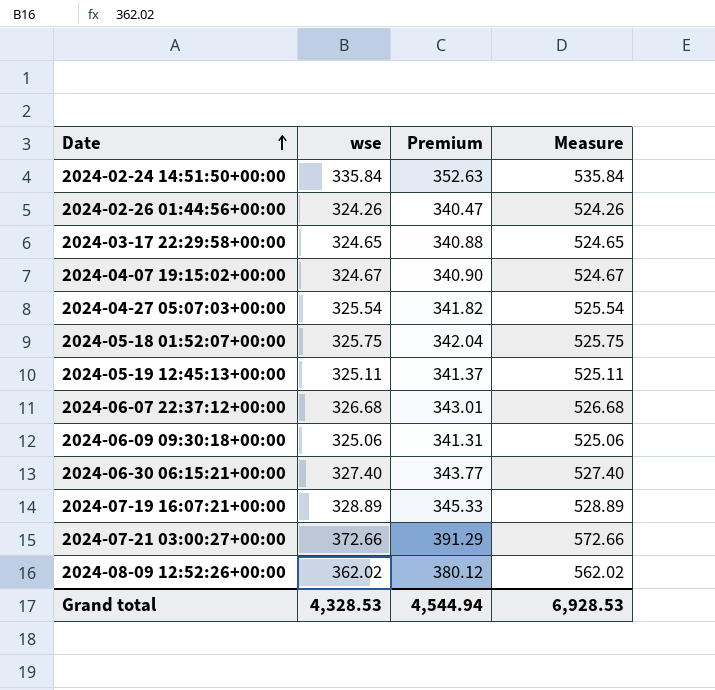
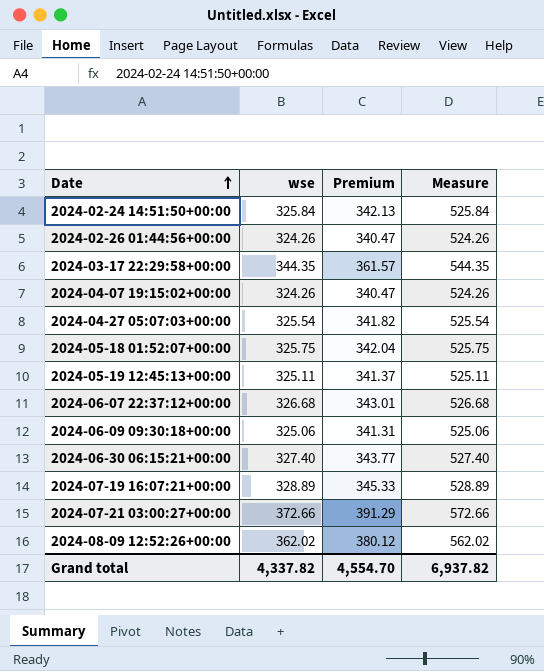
2024-02-24 14:51:50+00:00 | wse: 335.84 -> 325.84
2024-02-24 14:51:50+00:00 | Premium: 352.63 -> 342.13
2024-02-24 14:51:50+00:00 | Measure: 535.84 -> 525.84
2024-03-17 22:29:58+00:00 | wse: 324.65 -> 344.35
2024-03-17 22:29:58+00:00 | Premium: 340.88 -> 361.57
2024-03-17 22:29:58+00:00 | Measure: 524.65 -> 544.35
2024-04-07 19:15:02+00:00 | wse: 324.67 -> 324.26
2024-04-07 19:15:02+00:00 | Premium: 340.90 -> 340.47
2024-04-07 19:15:02+00:00 | Measure: 524.67 -> 524.26
Grand total | wse: 4,328.53 -> 4,337.82
Grand total | Premium: 4,544.94 -> 4,554.70
Grand total | Measure: 6,928.53 -> 6,937.82

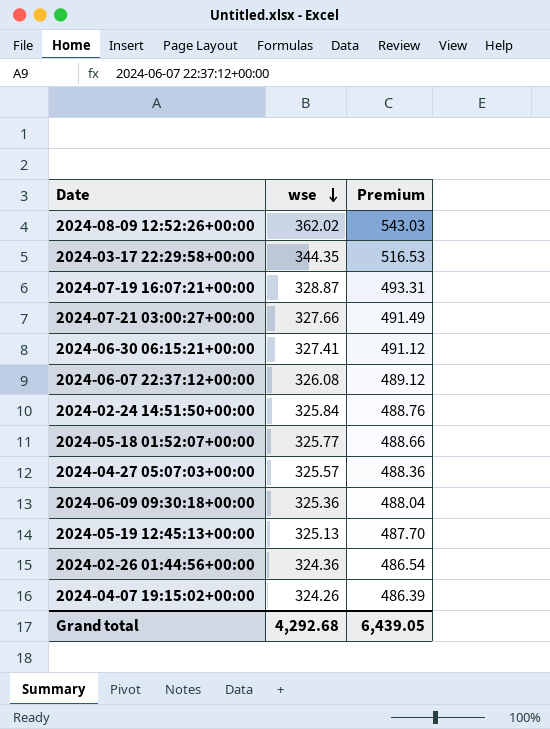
row order: Date ascending -> wse descending
column Measure | formula: [wse] + 200 -> none
column Premium | formula: [wse] * 1.05 -> [wse] * 1.5
2024-07-19 16:07:21+00:00 | wse: 328.89 -> 328.87
2024-07-21 03:00:27+00:00 | wse: 372.66 -> 327.66
2024-06-30 06:15:21+00:00 | wse: 327.40 -> 327.41
2024-06-07 22:37:12+00:00 | wse: 326.68 -> 326.08
2024-05-18 01:52:07+00:00 | wse: 325.75 -> 325.77
2024-04-27 05:07:03+00:00 | wse: 325.54 -> 325.57
2024-06-09 09:30:18+00:00 | wse: 325.06 -> 325.36
2024-05-19 12:45:13+00:00 | wse: 325.11 -> 325.13
2024-02-26 01:44:56+00:00 | wse: 324.26 -> 324.36
Grand total | wse: 4,337.82 -> 4,292.68
Grand total | Premium: 4,554.70 -> 6,439.05

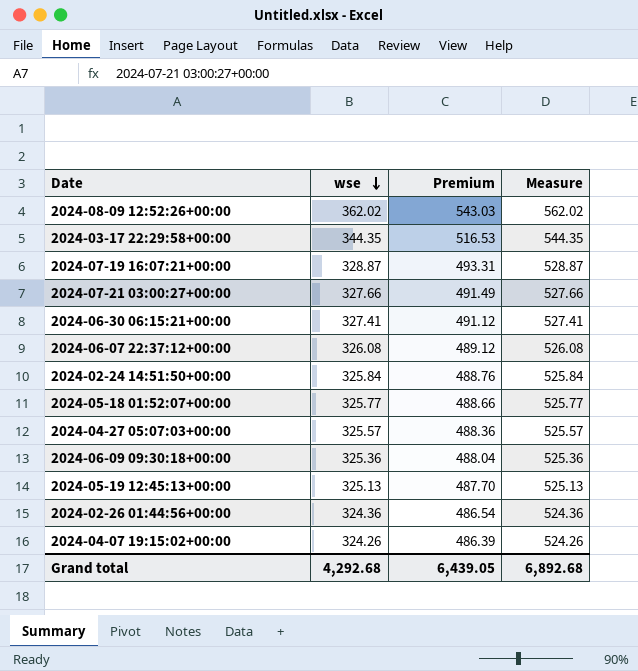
column Measure | formula: none -> [wse] + 200

